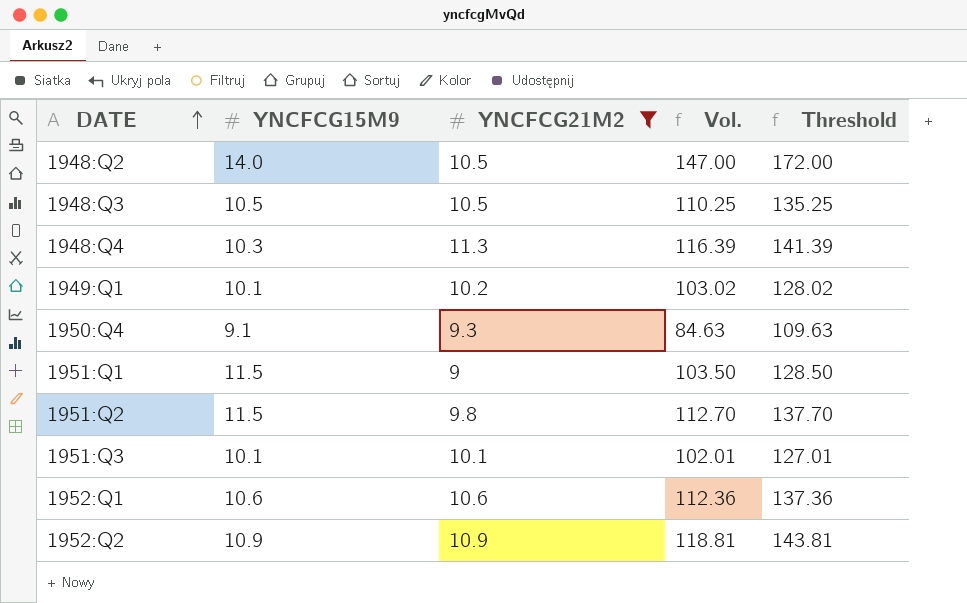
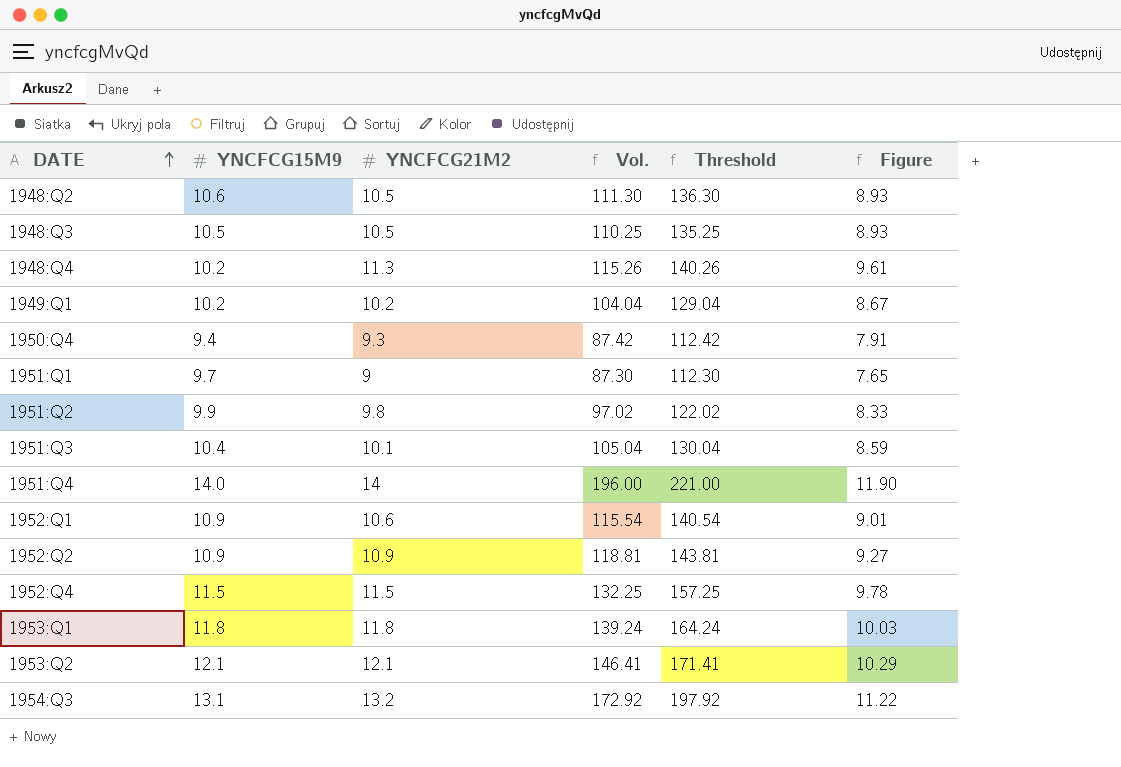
filter: YNCFCG21M2 <= 11.3 -> none
column Figure | formula: none -> [YNCFCG21M2] * 0.85
1948:Q2 | YNCFCG15M9: 14.0 -> 10.6
1948:Q2 | Vol.: 147.00 -> 111.30
1948:Q2 | Threshold: 172.00 -> 136.30
1948:Q4 | YNCFCG15M9: 10.3 -> 10.2
1948:Q4 | Vol.: 116.39 -> 115.26
1948:Q4 | Threshold: 141.39 -> 140.26
1949:Q1 | YNCFCG15M9: 10.1 -> 10.2
1949:Q1 | Vol.: 103.02 -> 104.04
1949:Q1 | Threshold: 128.02 -> 129.04
1950:Q4 | YNCFCG15M9: 9.1 -> 9.4
1950:Q4 | Vol.: 84.63 -> 87.42
1950:Q4 | Threshold: 109.63 -> 112.42
1951:Q1 | YNCFCG15M9: 11.5 -> 9.7
1951:Q1 | Vol.: 103.50 -> 87.30
1951:Q1 | Threshold: 128.50 -> 112.30
1951:Q2 | YNCFCG15M9: 11.5 -> 9.9
1951:Q2 | Vol.: 112.70 -> 97.02
1951:Q2 | Threshold: 137.70 -> 122.02
1951:Q3 | YNCFCG15M9: 10.1 -> 10.4
1951:Q3 | Vol.: 102.01 -> 105.04
1951:Q3 | Threshold: 127.01 -> 130.04
1952:Q1 | YNCFCG15M9: 10.6 -> 10.9
1952:Q1 | Vol.: 112.36 -> 115.54
1952:Q1 | Threshold: 137.36 -> 140.54

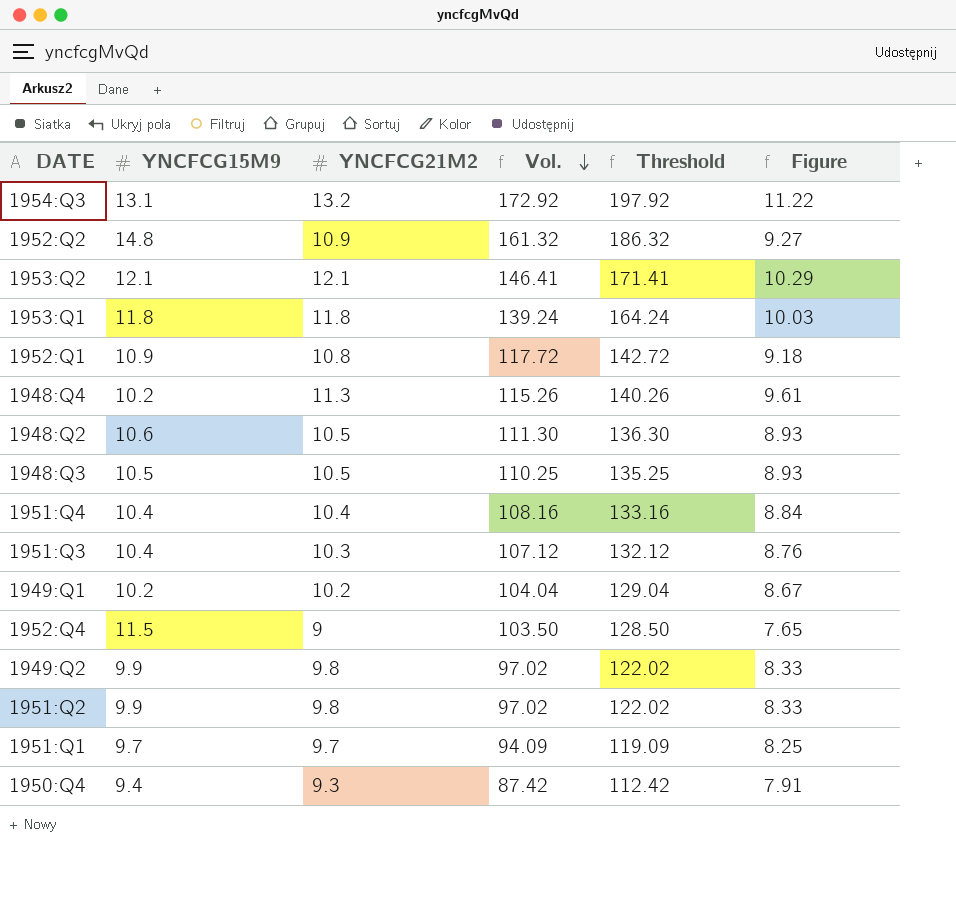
row order: DATE ascending -> Vol. descending
1952:Q2 | YNCFCG15M9: 10.9 -> 14.8
1952:Q2 | Vol.: 118.81 -> 161.32
1952:Q2 | Threshold: 143.81 -> 186.32
1952:Q1 | YNCFCG21M2: 10.6 -> 10.8
1952:Q1 | Vol.: 115.54 -> 117.72
1952:Q1 | Threshold: 140.54 -> 142.72
1952:Q1 | Figure: 9.01 -> 9.18
1951:Q4 | YNCFCG15M9: 14.0 -> 10.4
1951:Q4 | YNCFCG21M2: 14 -> 10.4
1951:Q4 | Vol.: 196.00 -> 108.16
1951:Q4 | Threshold: 221.00 -> 133.16
1951:Q4 | Figure: 11.90 -> 8.84
1951:Q3 | YNCFCG21M2: 10.1 -> 10.3
1951:Q3 | Vol.: 105.04 -> 107.12
1951:Q3 | Threshold: 130.04 -> 132.12
1951:Q3 | Figure: 8.59 -> 8.76
1952:Q4 | YNCFCG21M2: 11.5 -> 9
1952:Q4 | Vol.: 132.25 -> 103.50
1952:Q4 | Threshold: 157.25 -> 128.50
1952:Q4 | Figure: 9.78 -> 7.65
row 1949:Q2: none -> 9.9 | 9.8 | 97.02 | 122.02 | 8.33
1951:Q1 | YNCFCG21M2: 9 -> 9.7
1951:Q1 | Vol.: 87.30 -> 94.09
1951:Q1 | Threshold: 112.30 -> 119.09
1951:Q1 | Figure: 7.65 -> 8.25

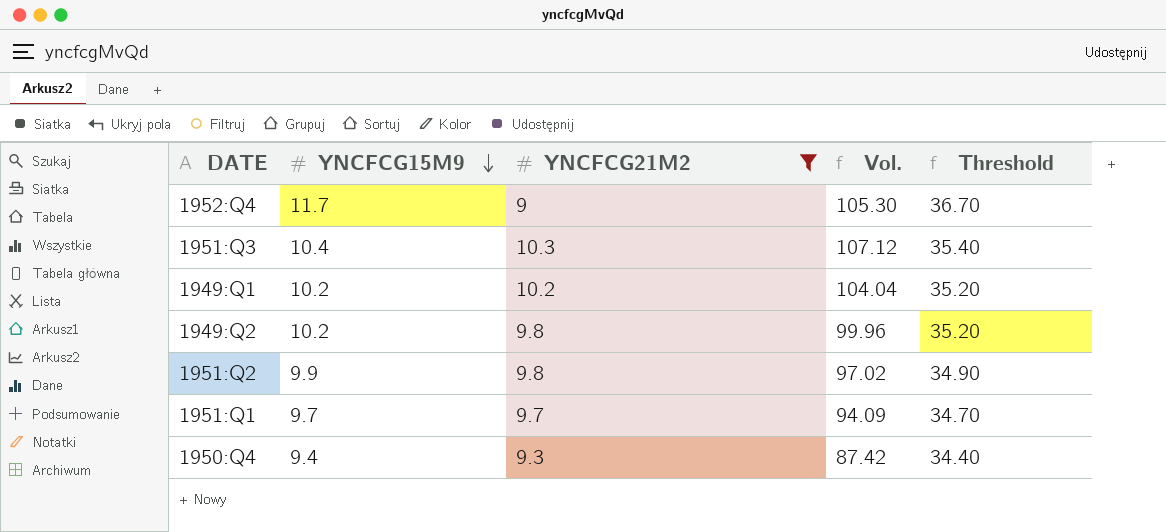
filter: none -> YNCFCG21M2 <= 10.3
row order: Vol. descending -> YNCFCG15M9 descending
column Figure | formula: [YNCFCG21M2] * 0.85 -> none
column Threshold | formula: [Vol.] + 25 -> [YNCFCG15M9] + 25
1952:Q4 | YNCFCG15M9: 11.5 -> 11.7
1952:Q4 | Vol.: 103.50 -> 105.30
1949:Q2 | YNCFCG15M9: 9.9 -> 10.2
1949:Q2 | Vol.: 97.02 -> 99.96

